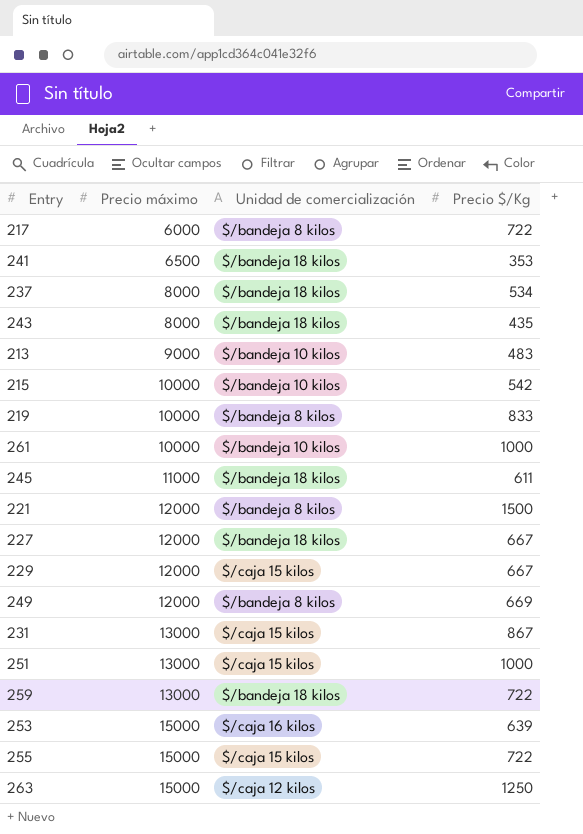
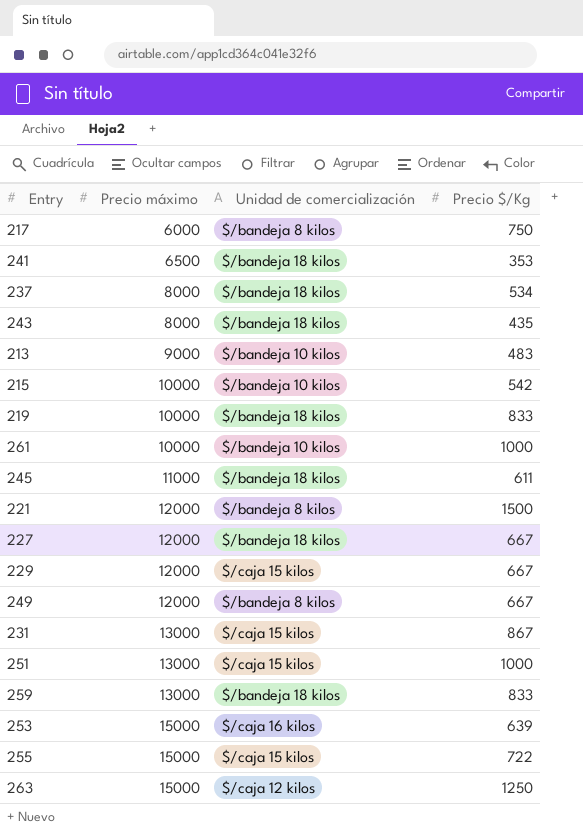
217 | Precio $/Kg: 722 -> 750
219 | Unidad de comercialización: $/bandeja 8 kilos -> $/bandeja 18 kilos
249 | Precio $/Kg: 669 -> 667
259 | Precio $/Kg: 722 -> 833

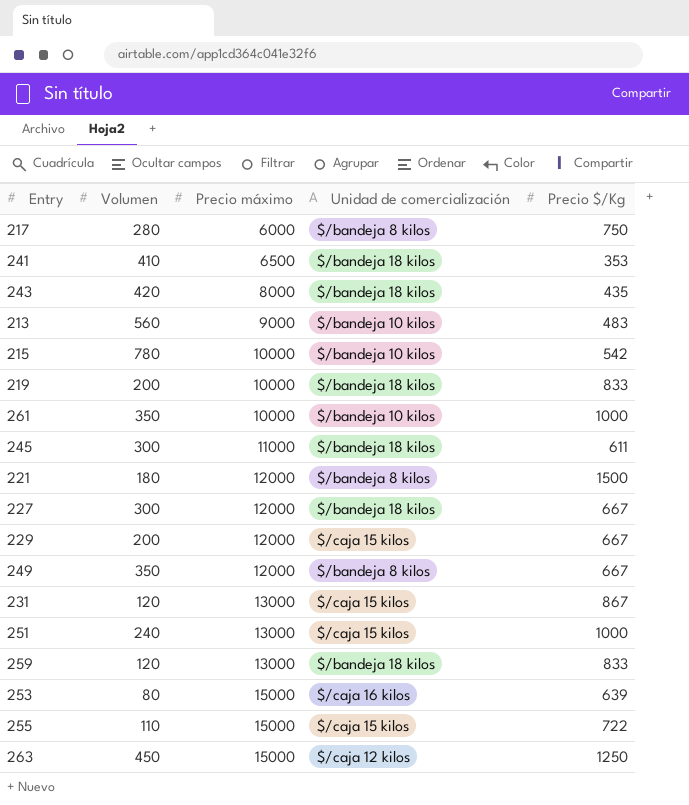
column Volumen | position: none -> 2
row 237: 8000 | $/bandeja 18 kilos | 534 -> none

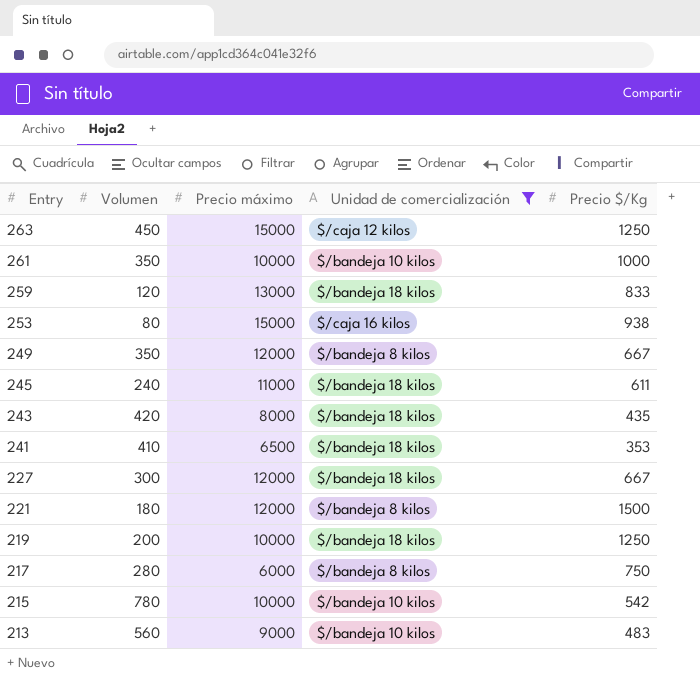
filter: none -> Unidad de comercialización != $/caja 15 kilos
row order: Precio máximo ascending -> Entry descending
253 | Precio $/Kg: 639 -> 938
245 | Volumen: 300 -> 240
219 | Precio $/Kg: 833 -> 1250

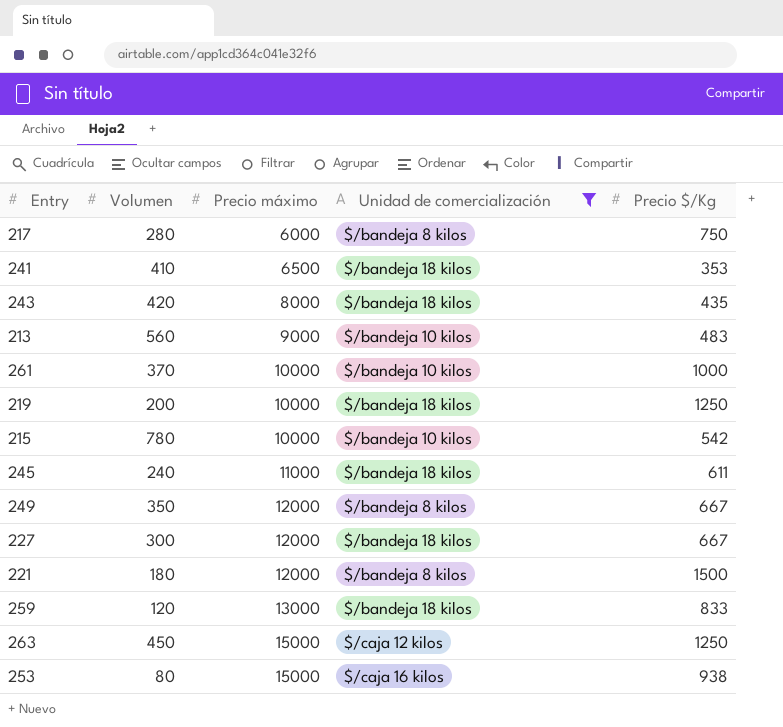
row order: Entry descending -> Precio máximo ascending
261 | Volumen: 350 -> 370

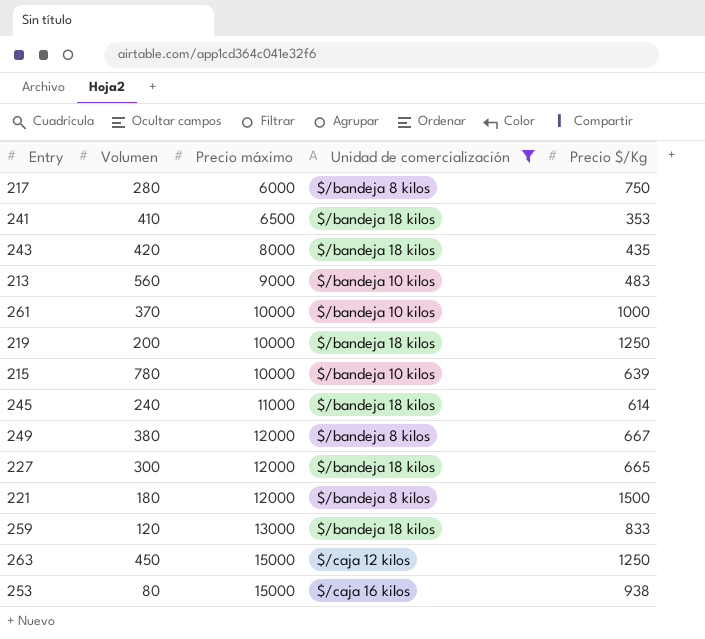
215 | Precio $/Kg: 542 -> 639
245 | Precio $/Kg: 611 -> 614
249 | Volumen: 350 -> 380
227 | Precio $/Kg: 667 -> 665

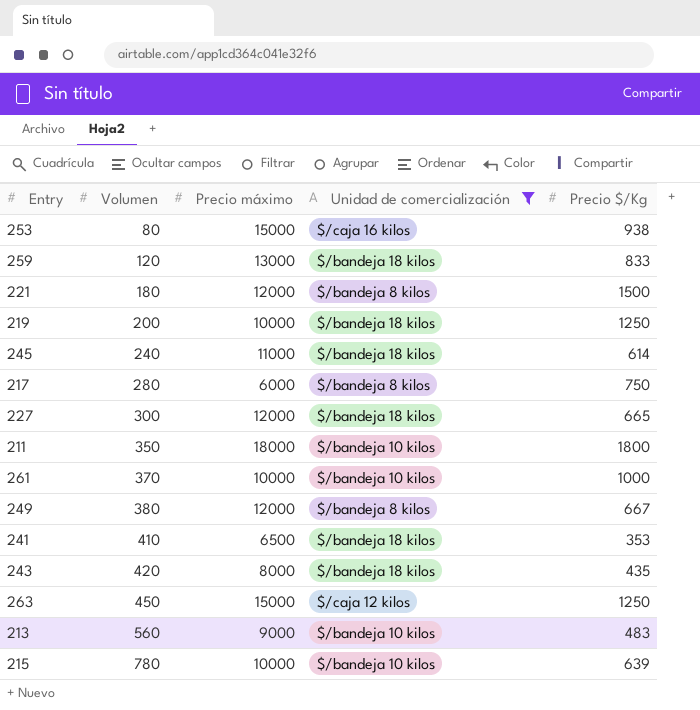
row order: Precio máximo ascending -> Volumen ascending
row 211: none -> 350 | 18000 | $/bandeja 10 kilos | 1800

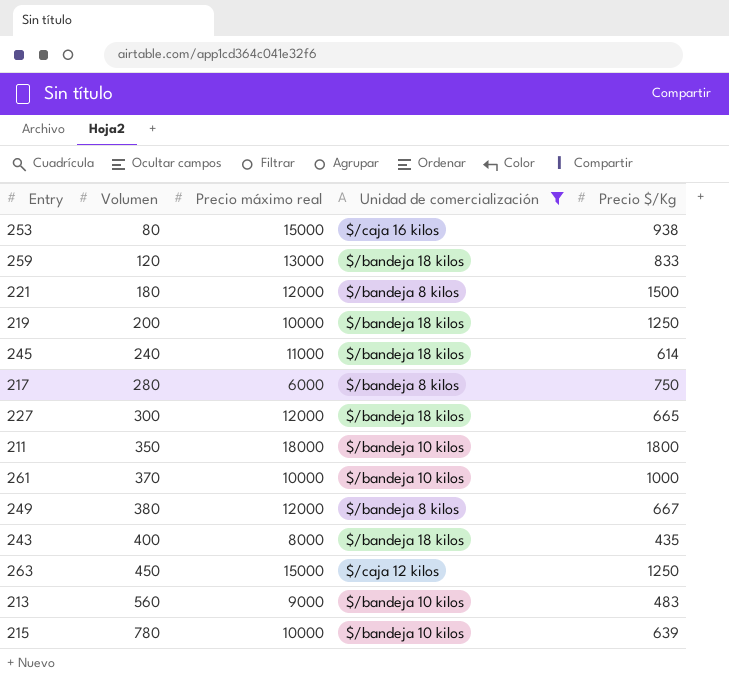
column name: Precio máximo -> Precio máximo real
row 241: 410 | 6500 | $/bandeja 18 kilos | 353 -> none
243 | Volumen: 420 -> 400

